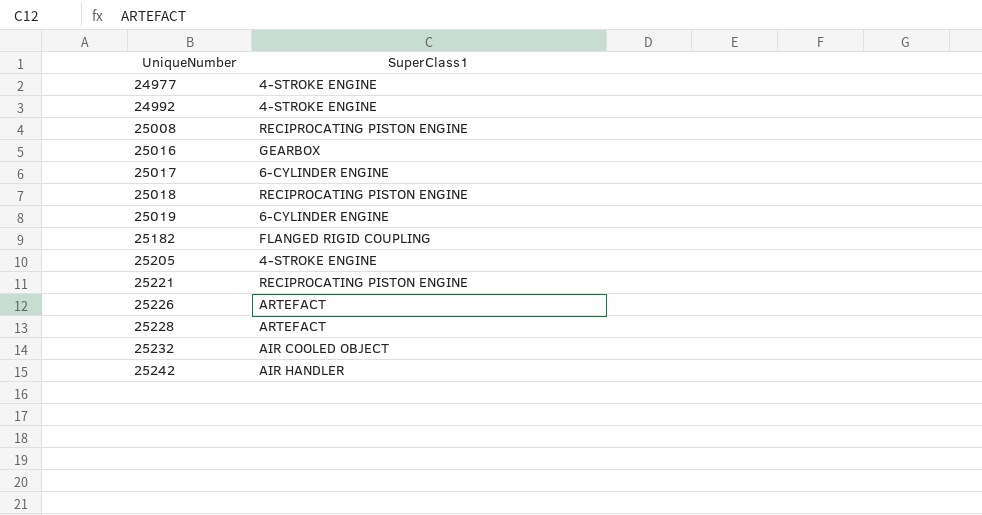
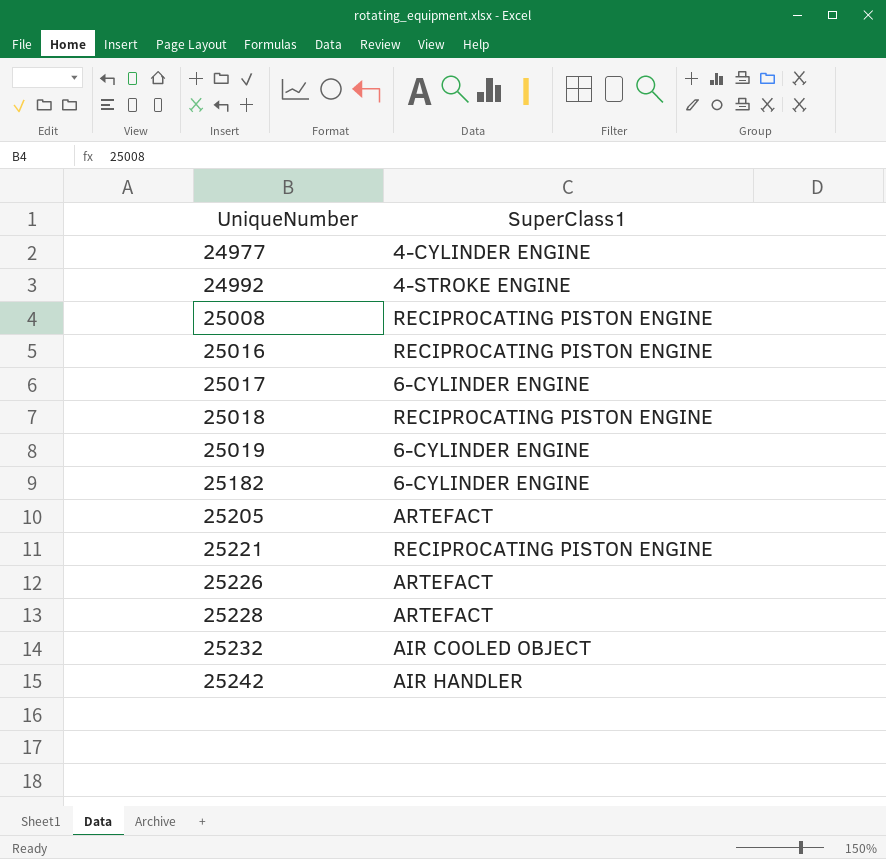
24977 | SuperClass1: 4-STROKE ENGINE -> 4-CYLINDER ENGINE
25016 | SuperClass1: GEARBOX -> RECIPROCATING PISTON ENGINE
25182 | SuperClass1: FLANGED RIGID COUPLING -> 6-CYLINDER ENGINE
25205 | SuperClass1: 4-STROKE ENGINE -> ARTEFACT

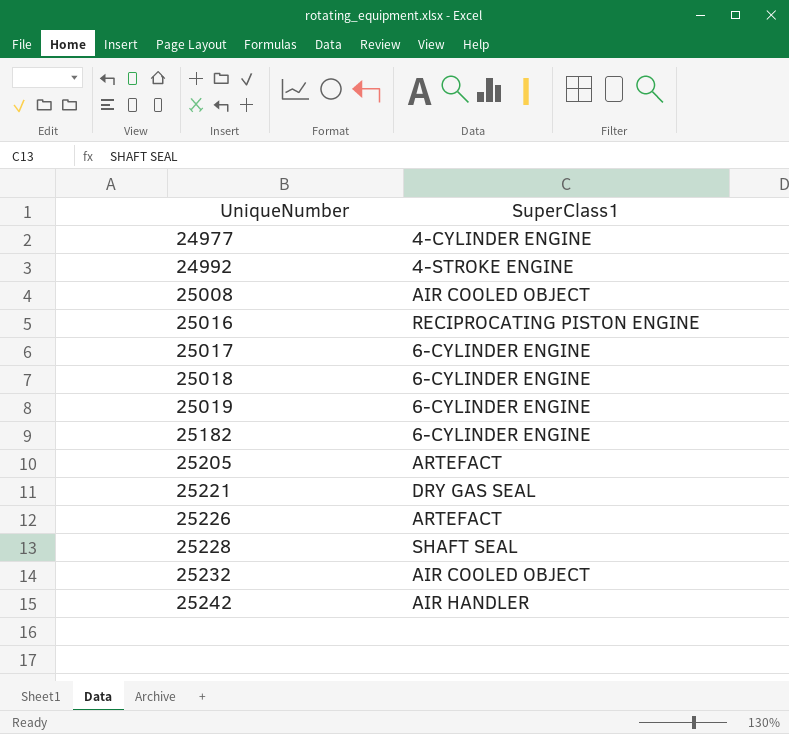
25008 | SuperClass1: RECIPROCATING PISTON ENGINE -> AIR COOLED OBJECT
25018 | SuperClass1: RECIPROCATING PISTON ENGINE -> 6-CYLINDER ENGINE
25221 | SuperClass1: RECIPROCATING PISTON ENGINE -> DRY GAS SEAL
25228 | SuperClass1: ARTEFACT -> SHAFT SEAL

